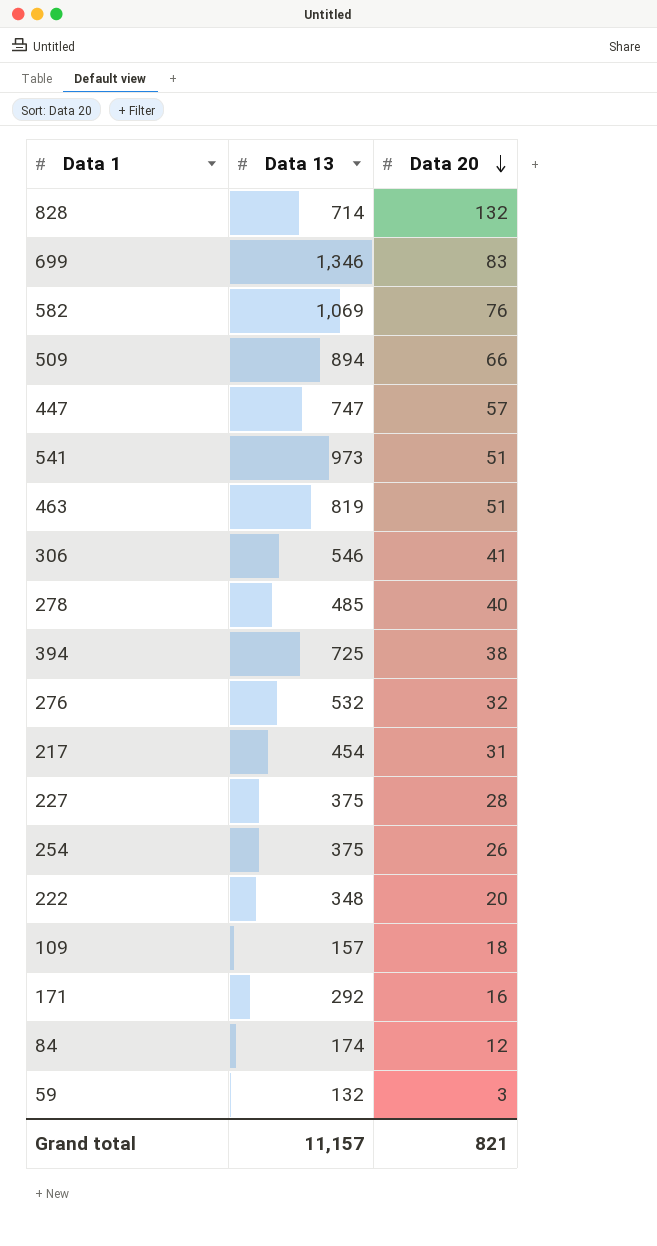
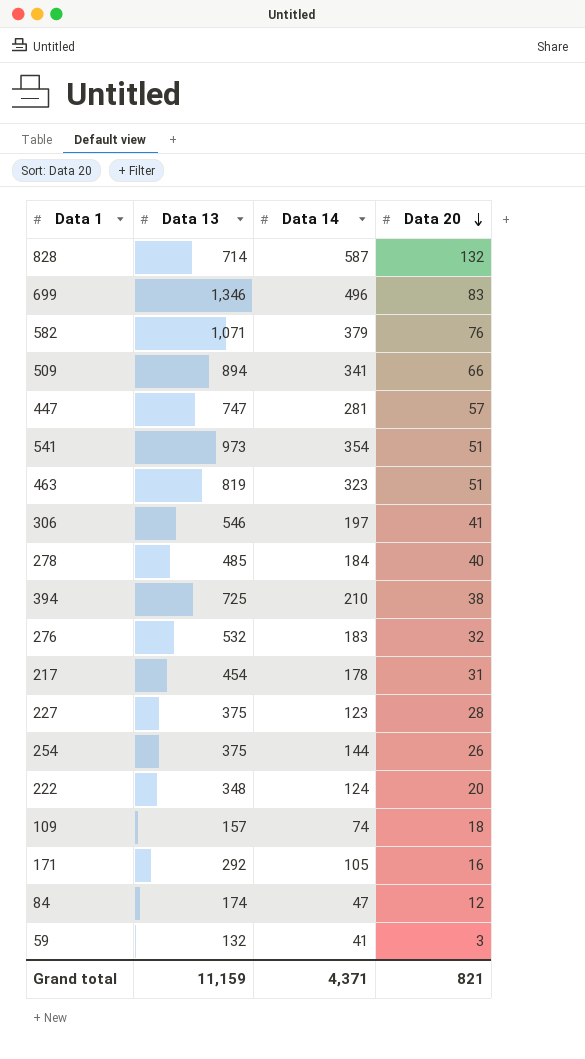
column Data 14 | position: none -> 3
582 | Data 13: 1,069 -> 1,071
Grand total | Data 13: 11,157 -> 11,159

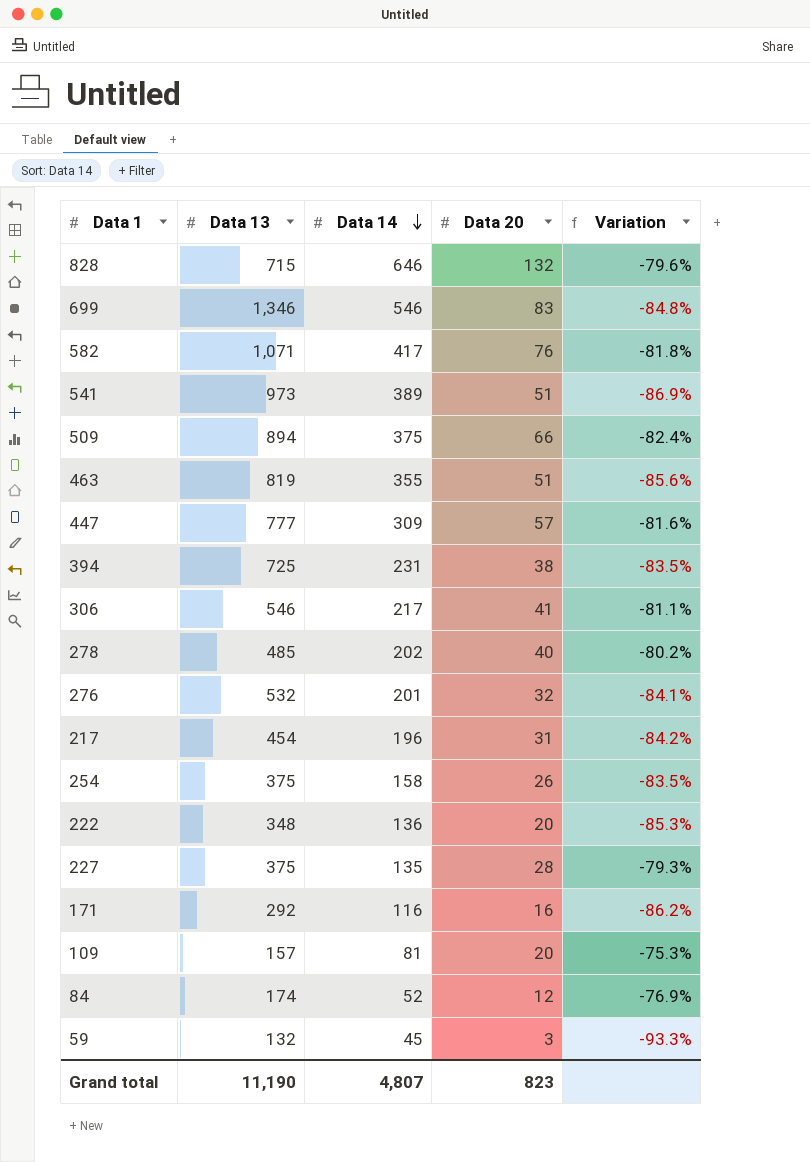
row order: Data 20 descending -> Data 14 descending
column Variation | formula: none -> ([Data 20] - [Data 14]) / [Data 14]
828 | Data 13: 714 -> 715
828 | Data 14: 587 -> 646
699 | Data 14: 496 -> 546
582 | Data 14: 379 -> 417
541 | Data 14: 354 -> 389
509 | Data 14: 341 -> 375
463 | Data 14: 323 -> 355
447 | Data 13: 747 -> 777
447 | Data 14: 281 -> 309
394 | Data 14: 210 -> 231
306 | Data 14: 197 -> 217
278 | Data 14: 184 -> 202
276 | Data 14: 183 -> 201
217 | Data 14: 178 -> 196
254 | Data 14: 144 -> 158
222 | Data 14: 124 -> 136
227 | Data 14: 123 -> 135
171 | Data 14: 105 -> 116
109 | Data 14: 74 -> 81
109 | Data 20: 18 -> 20
84 | Data 14: 47 -> 52
59 | Data 14: 41 -> 45
Grand total | Data 13: 11,159 -> 11,190
Grand total | Data 14: 4,371 -> 4,807
Grand total | Data 20: 821 -> 823

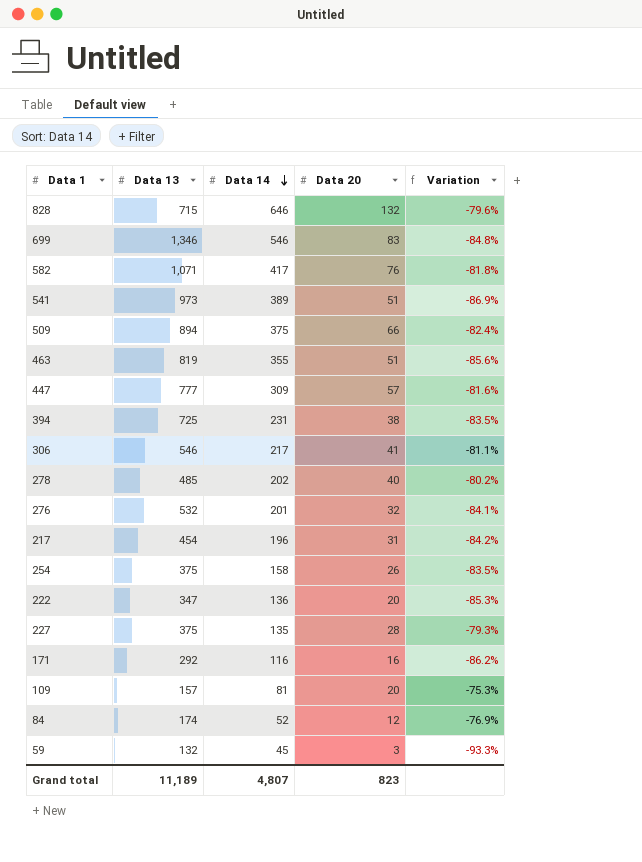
222 | Data 13: 348 -> 347
Grand total | Data 13: 11,190 -> 11,189

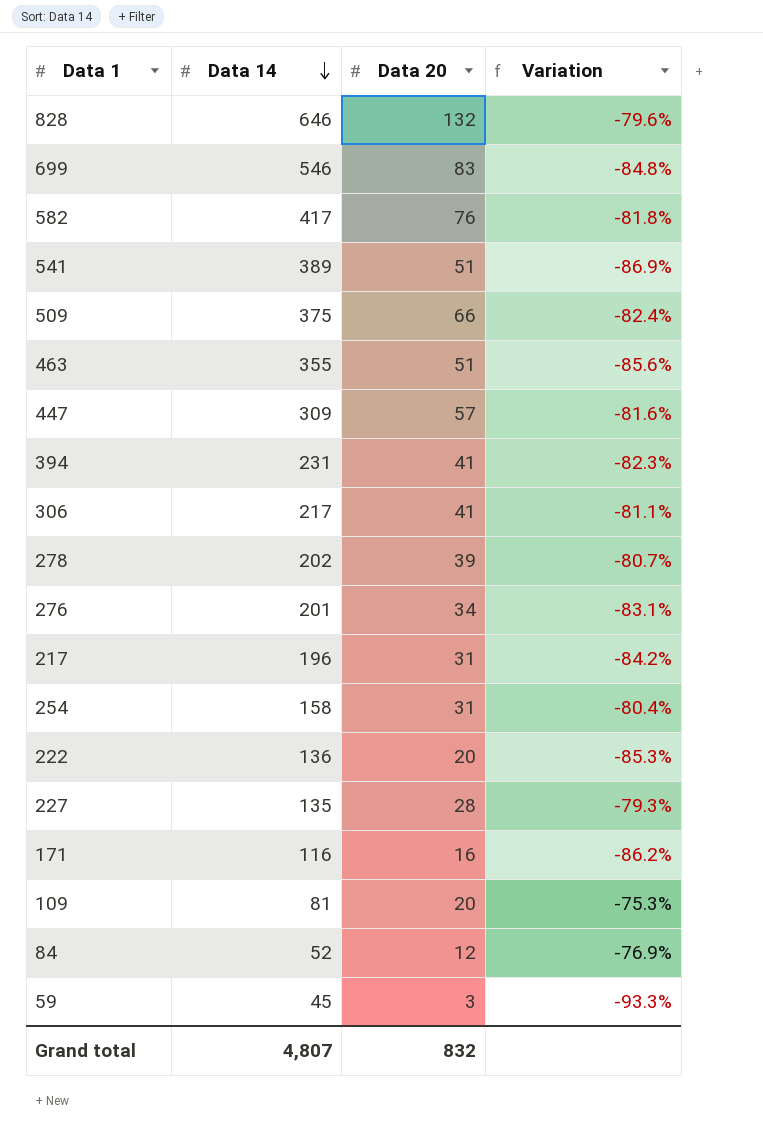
column Data 13 | position: 2 -> none
394 | Data 20: 38 -> 41
394 | Variation: -83.5% -> -82.3%
278 | Data 20: 40 -> 39
278 | Variation: -80.2% -> -80.7%
276 | Data 20: 32 -> 34
276 | Variation: -84.1% -> -83.1%
254 | Data 20: 26 -> 31
254 | Variation: -83.5% -> -80.4%
Grand total | Data 20: 823 -> 832

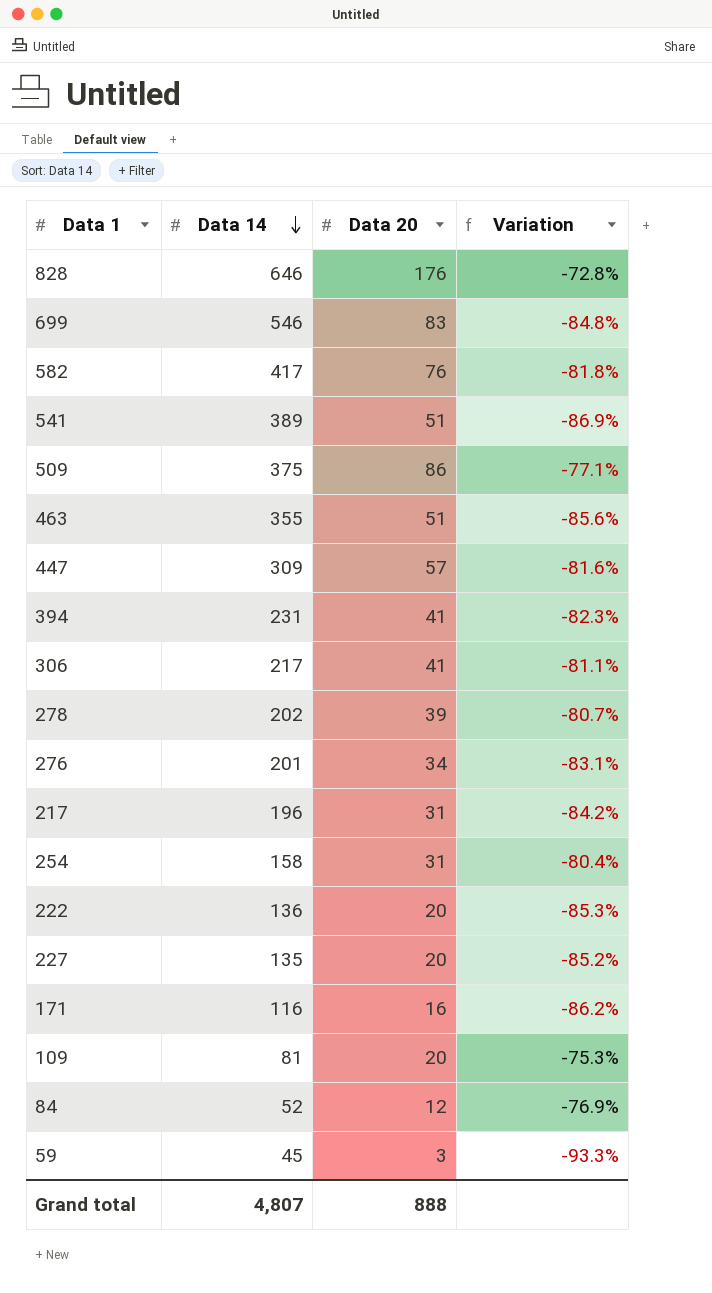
828 | Data 20: 132 -> 176
828 | Variation: -79.6% -> -72.8%
509 | Data 20: 66 -> 86
509 | Variation: -82.4% -> -77.1%
227 | Data 20: 28 -> 20
227 | Variation: -79.3% -> -85.2%
Grand total | Data 20: 832 -> 888

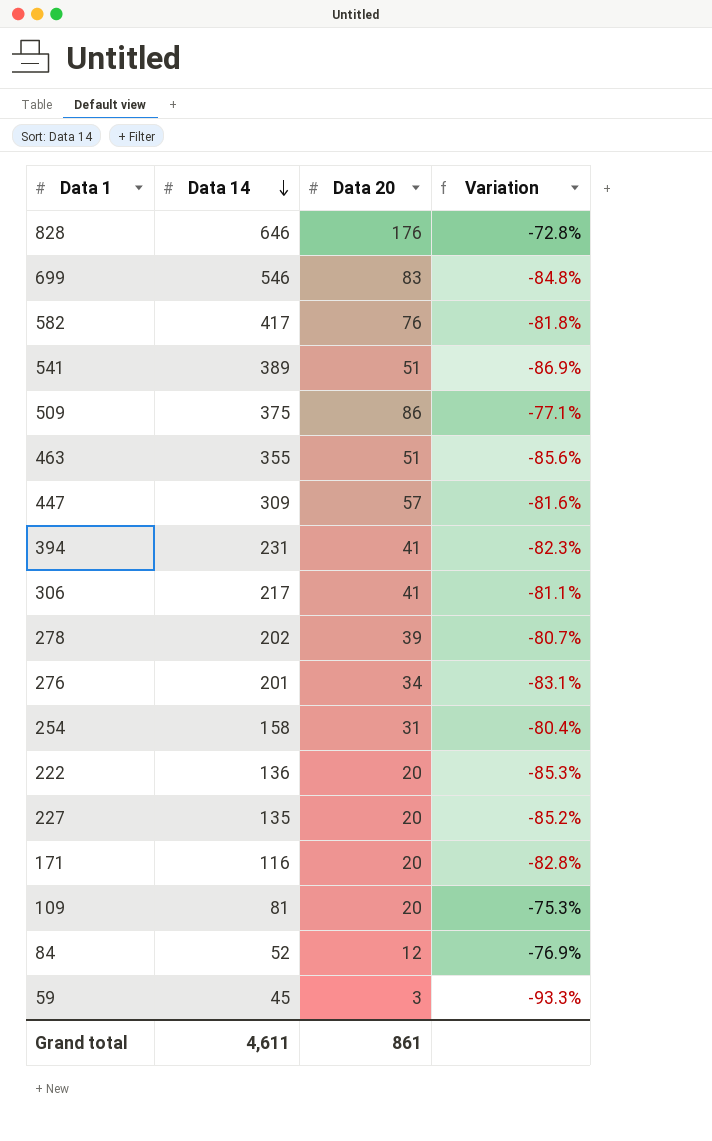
row 217: 196 | 31 | -84.2% -> none
171 | Data 20: 16 -> 20
171 | Variation: -86.2% -> -82.8%
Grand total | Data 14: 4,807 -> 4,611
Grand total | Data 20: 888 -> 861

